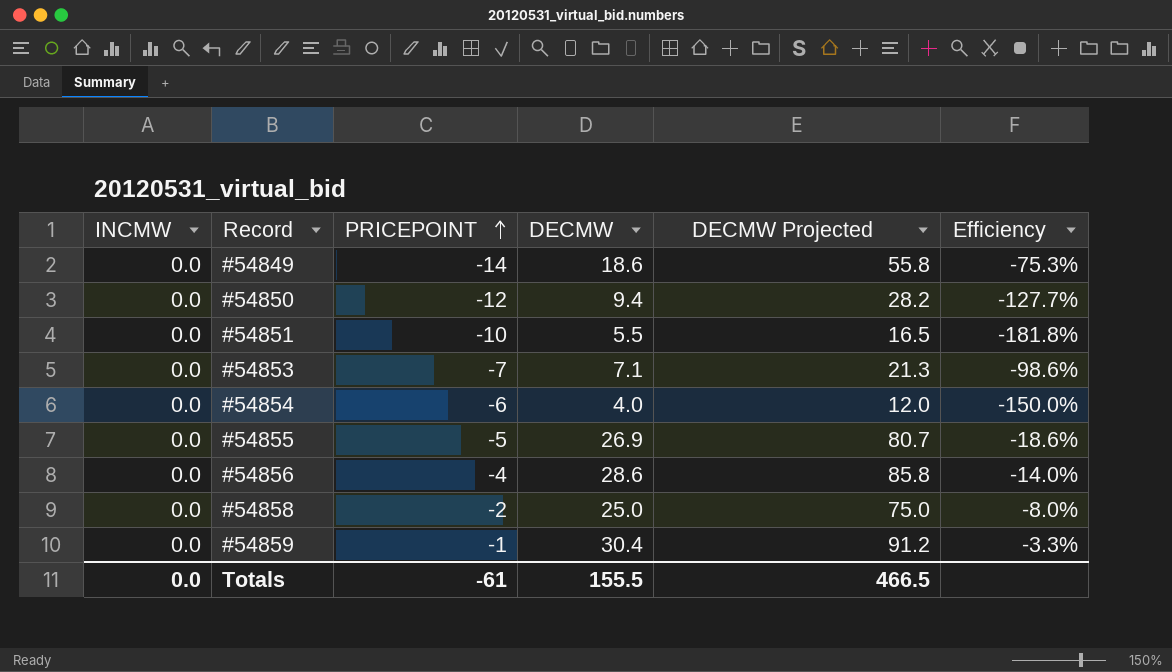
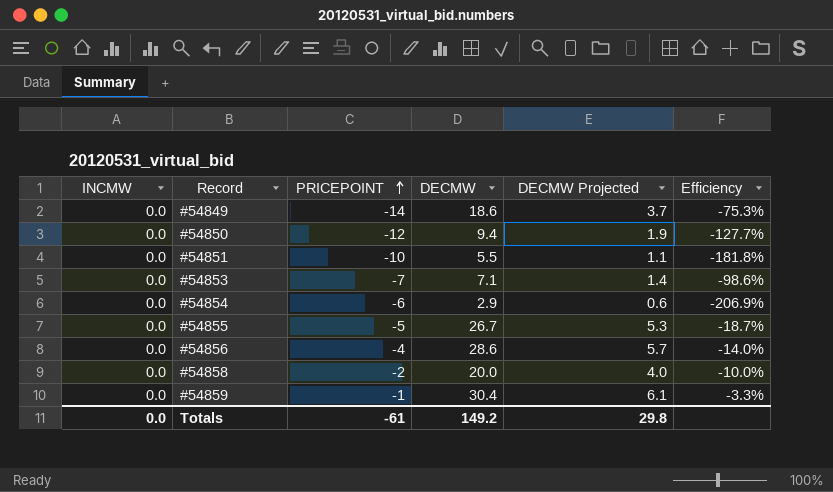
column DECMW Projected | formula: [DECMW] * 3 -> [DECMW] * 0.2
#54854 | DECMW: 4.0 -> 2.9
#54854 | Efficiency: -150.0% -> -206.9%
#54855 | DECMW: 26.9 -> 26.7
#54855 | Efficiency: -18.6% -> -18.7%
#54858 | DECMW: 25.0 -> 20.0
#54858 | Efficiency: -8.0% -> -10.0%
Totals | DECMW: 155.5 -> 149.2
Totals | DECMW Projected: 466.5 -> 29.8

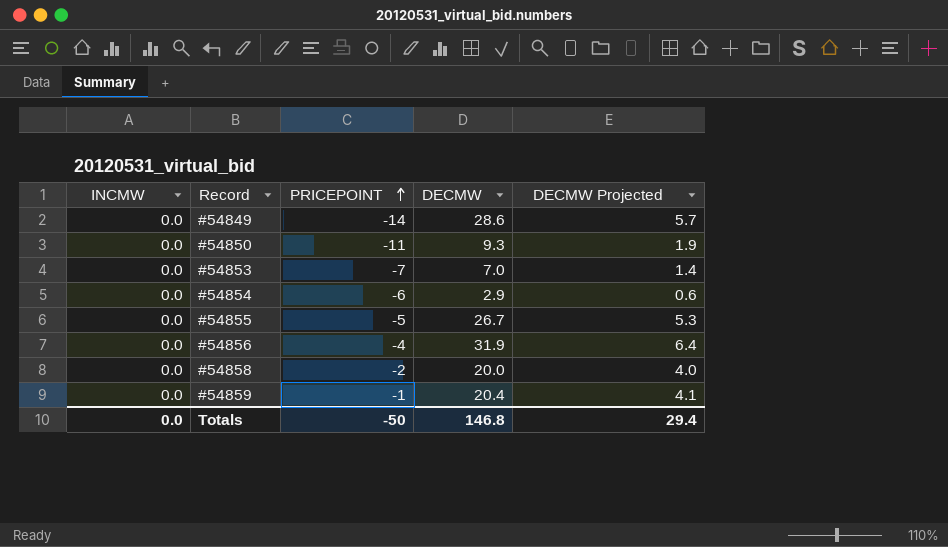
column Efficiency | formula: [PRICEPOINT] / [DECMW] -> none
row #54851: 0.0 | -10 | 5.5 | 1.1 | -181.8% -> none
#54849 | DECMW: 18.6 -> 28.6
#54849 | DECMW Projected: 3.7 -> 5.7
#54850 | PRICEPOINT: -12 -> -11
#54850 | DECMW: 9.4 -> 9.3
#54853 | DECMW: 7.1 -> 7.0
#54856 | DECMW: 28.6 -> 31.9
#54856 | DECMW Projected: 5.7 -> 6.4
#54859 | DECMW: 30.4 -> 20.4
#54859 | DECMW Projected: 6.1 -> 4.1
Totals | PRICEPOINT: -61 -> -50
Totals | DECMW: 149.2 -> 146.8
Totals | DECMW Projected: 29.8 -> 29.4

